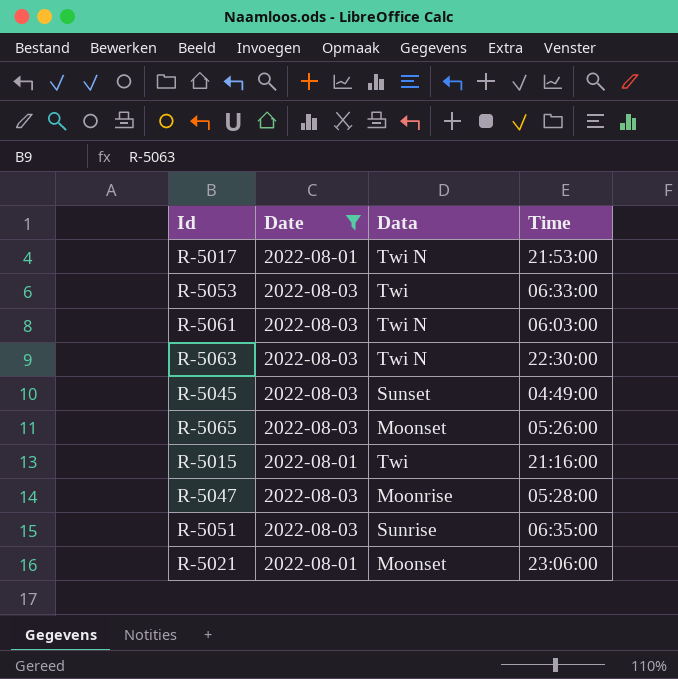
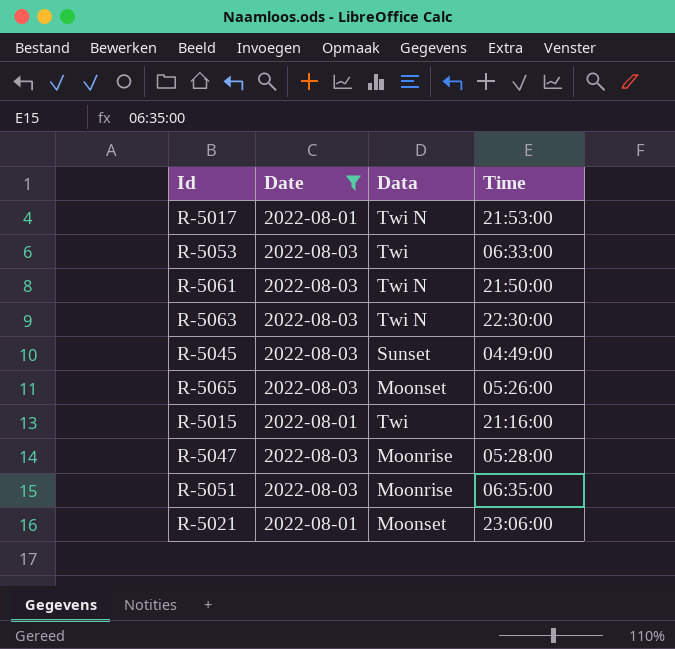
R-5061 | Time: 06:03:00 -> 21:50:00
R-5051 | Data: Sunrise -> Moonrise

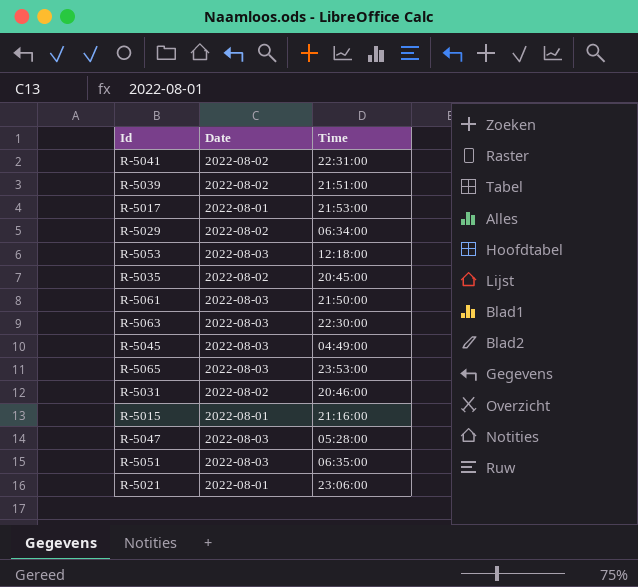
filter: Date != 2022-08-02 -> none
column Data | position: 3 -> none
R-5053 | Time: 06:33:00 -> 12:18:00
R-5065 | Time: 05:26:00 -> 23:53:00

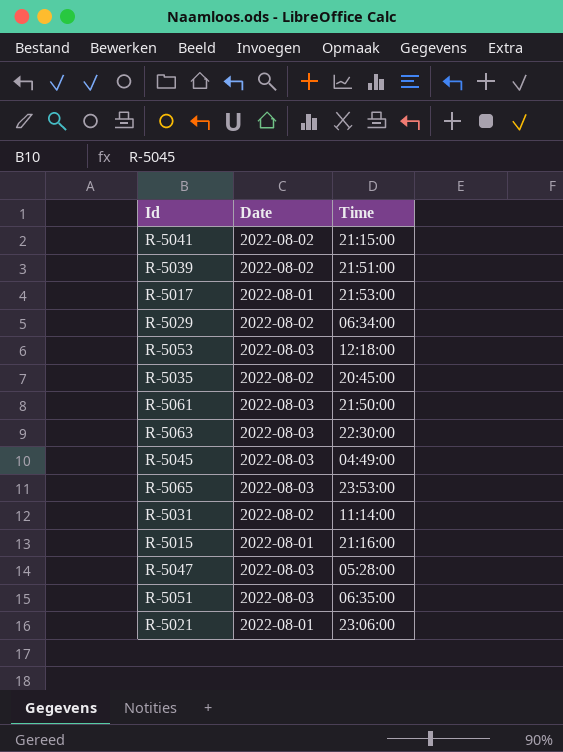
R-5041 | Time: 22:31:00 -> 21:15:00
R-5031 | Time: 20:46:00 -> 11:14:00

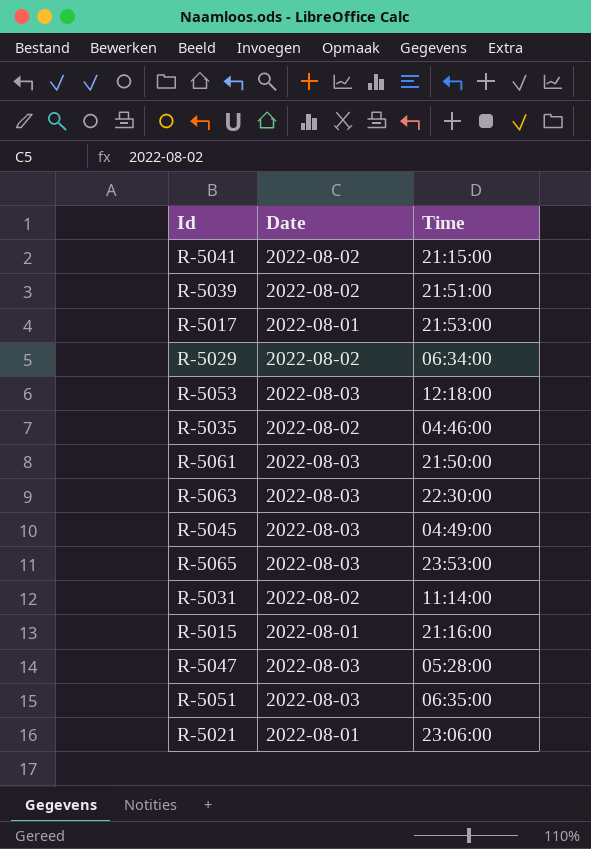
R-5035 | Time: 20:45:00 -> 04:46:00

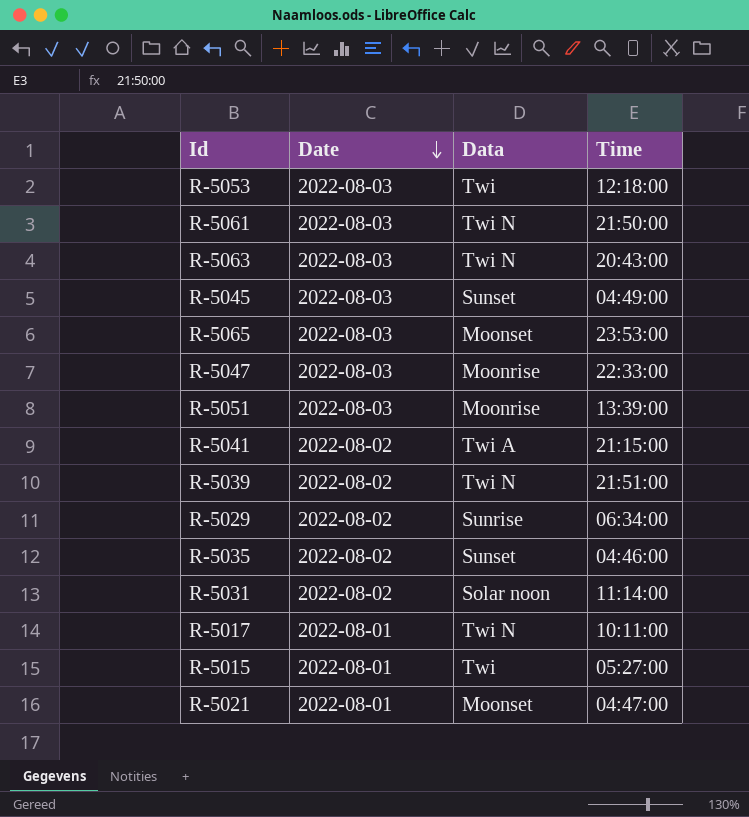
row order: none -> Date descending
column Data | position: none -> 3
R-5063 | Time: 22:30:00 -> 20:43:00
R-5047 | Time: 05:28:00 -> 22:33:00
R-5051 | Time: 06:35:00 -> 13:39:00
R-5017 | Time: 21:53:00 -> 10:11:00
R-5015 | Time: 21:16:00 -> 05:27:00
R-5021 | Time: 23:06:00 -> 04:47:00

